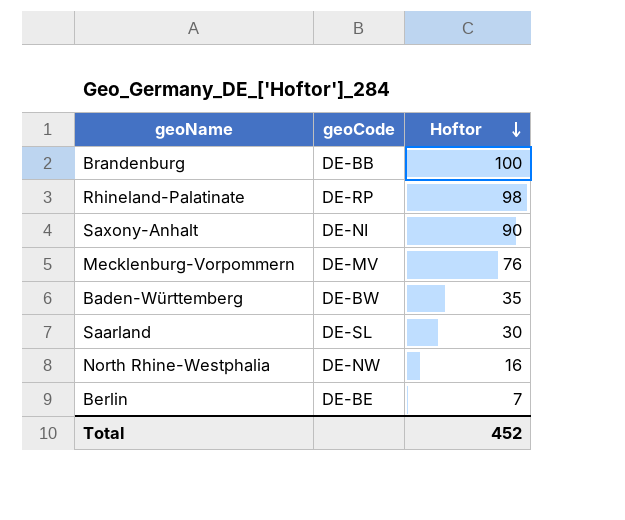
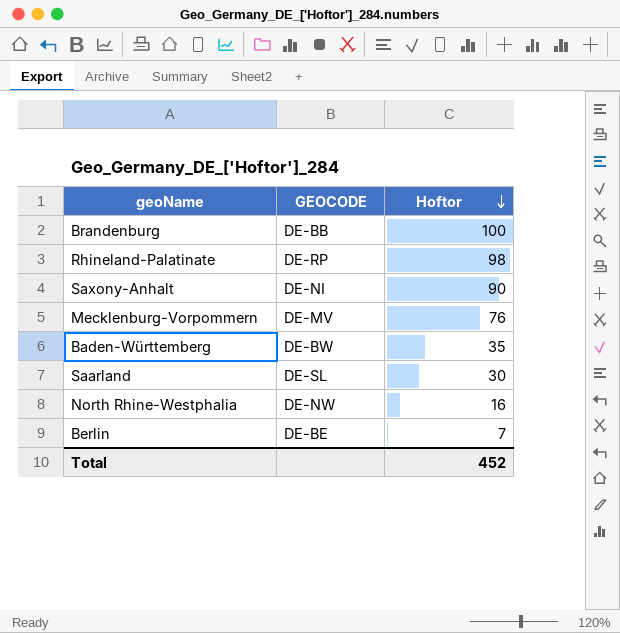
column name: geoCode -> GEOCODE

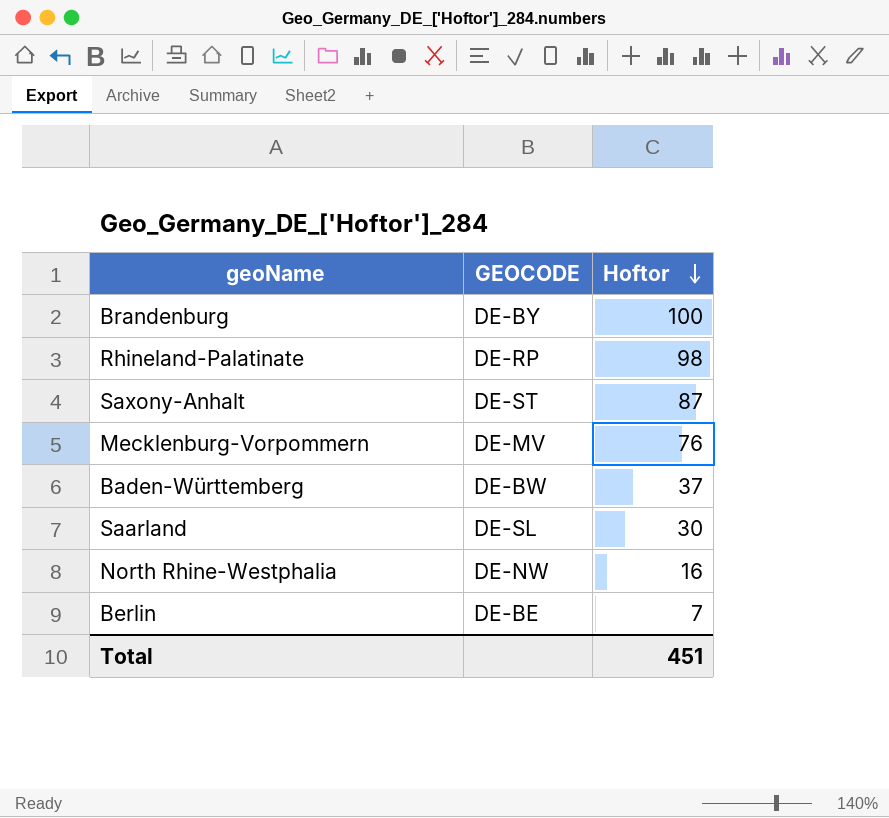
Brandenburg | GEOCODE: DE-BB -> DE-BY
Saxony-Anhalt | GEOCODE: DE-NI -> DE-ST
Saxony-Anhalt | Hoftor: 90 -> 87
Baden-Württemberg | Hoftor: 35 -> 37
Total | Hoftor: 452 -> 451

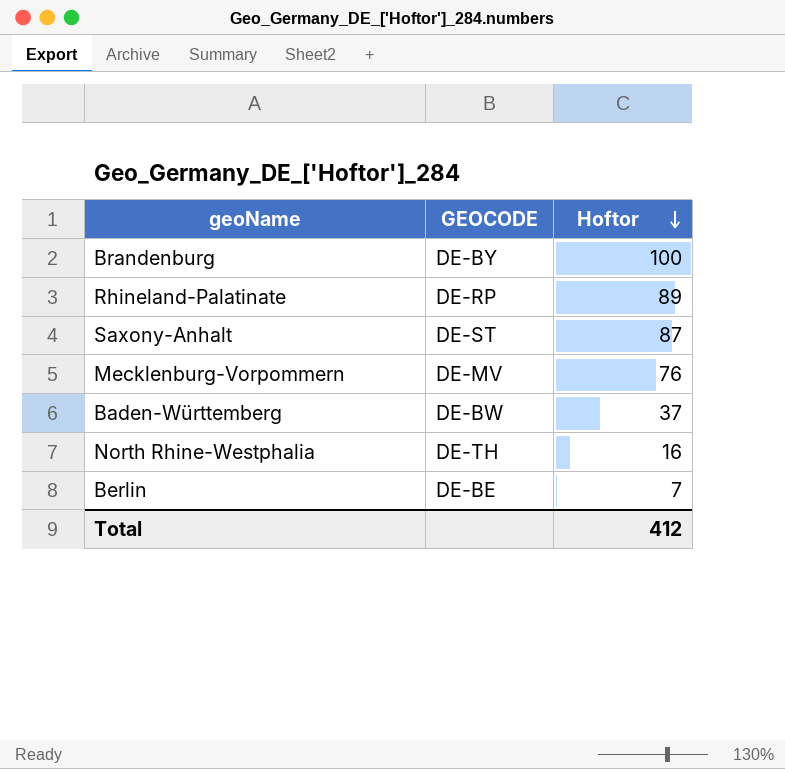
row Saarland: DE-SL | 30 -> none
Rhineland-Palatinate | Hoftor: 98 -> 89
North Rhine-Westphalia | GEOCODE: DE-NW -> DE-TH
Total | Hoftor: 451 -> 412

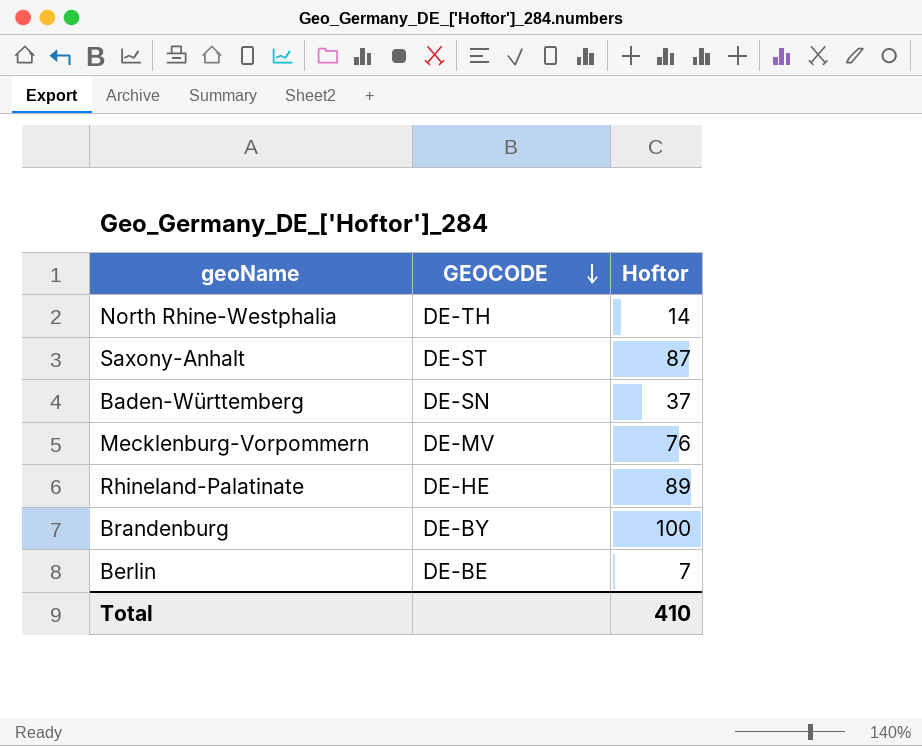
row order: Hoftor descending -> GEOCODE descending
North Rhine-Westphalia | Hoftor: 16 -> 14
Baden-Württemberg | GEOCODE: DE-BW -> DE-SN
Rhineland-Palatinate | GEOCODE: DE-RP -> DE-HE
Total | Hoftor: 412 -> 410

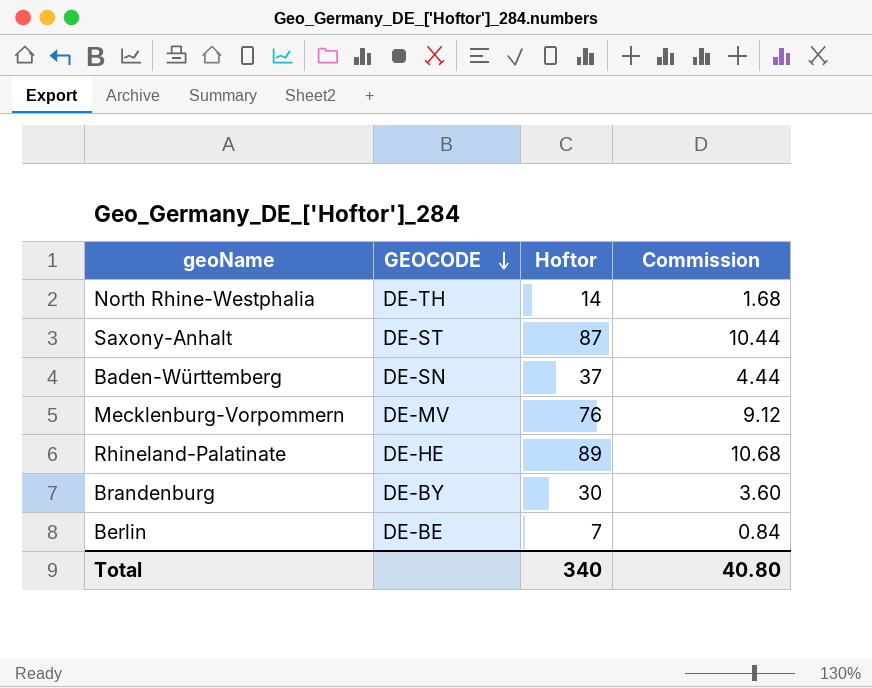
column Commission | formula: none -> [Hoftor] * 0.12
Brandenburg | Hoftor: 100 -> 30
Total | Hoftor: 410 -> 340

